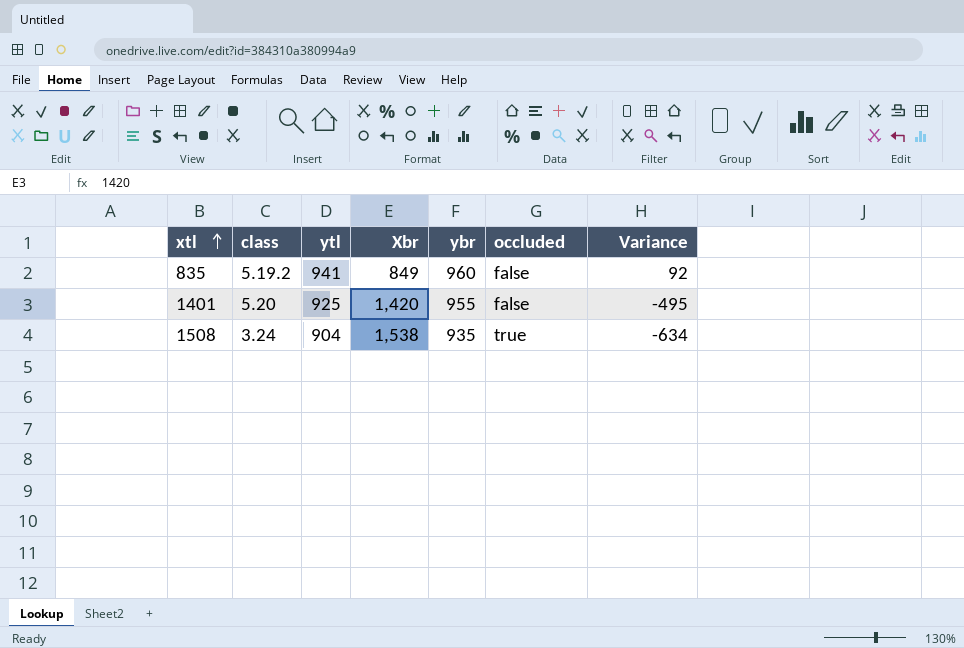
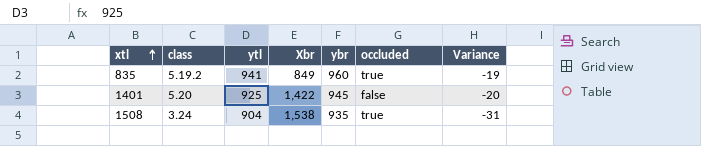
column Variance | formula: [ytl] - [Xbr] -> [ytl] - [ybr]
835 | occluded: false -> true
1401 | Xbr: 1,420 -> 1,422
1401 | ybr: 955 -> 945

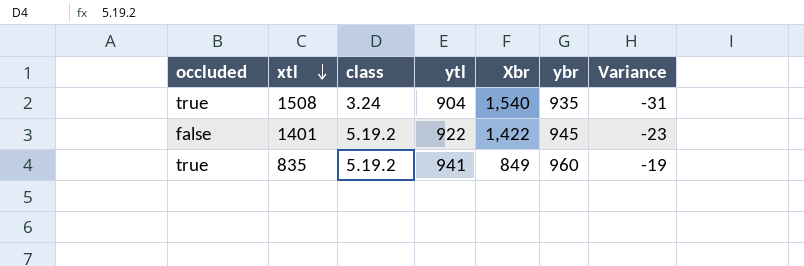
row order: xtl ascending -> xtl descending
column occluded | position: 6 -> 1
1508 | Xbr: 1,538 -> 1,540
1401 | class: 5.20 -> 5.19.2
1401 | ytl: 925 -> 922
1401 | Variance: -20 -> -23

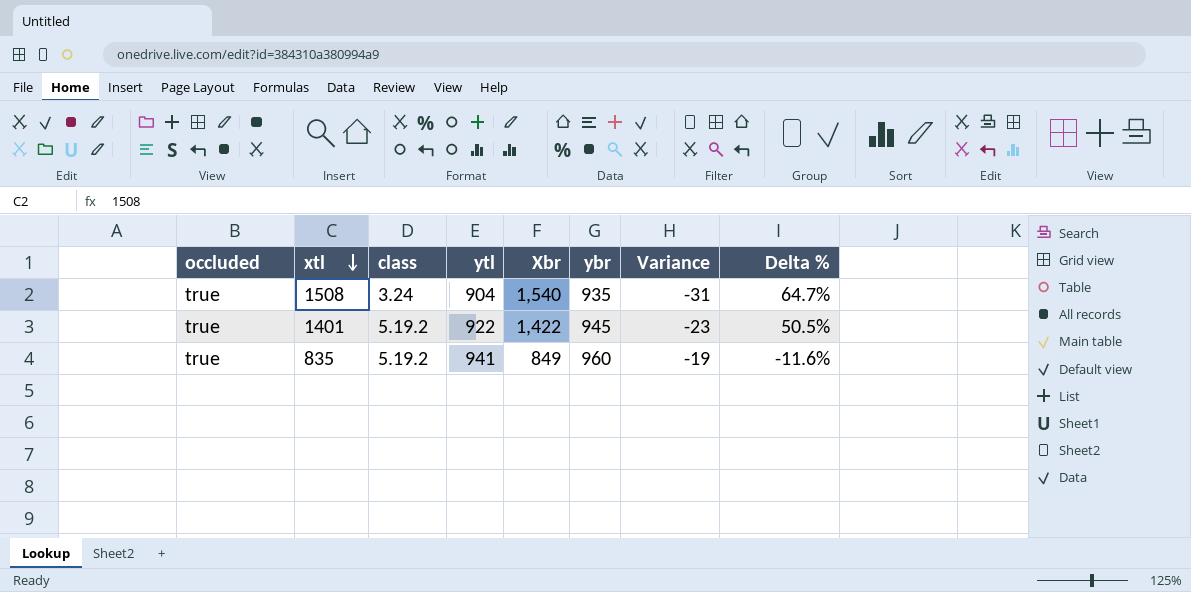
column Delta % | formula: none -> ([Xbr] - [ybr]) / [ybr]
1401 | occluded: false -> true

